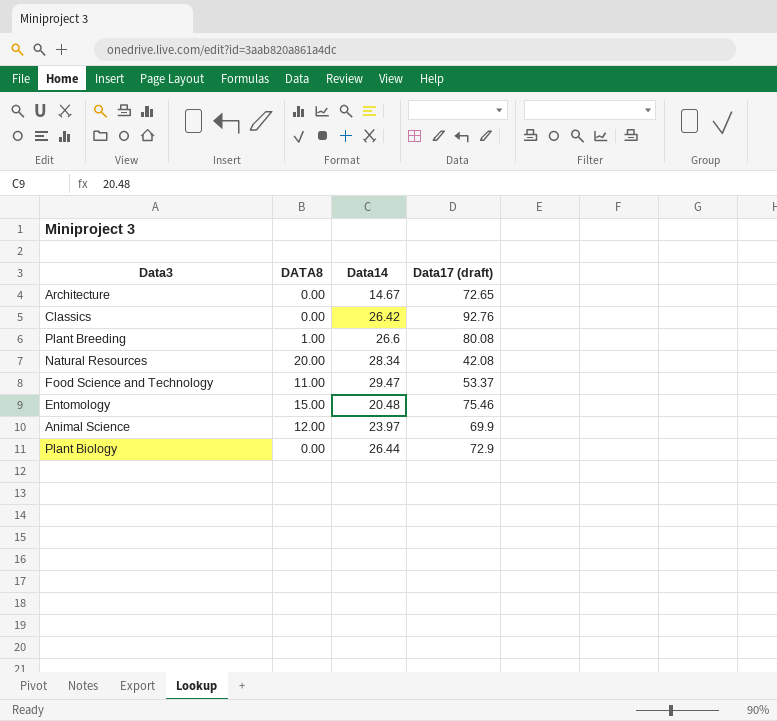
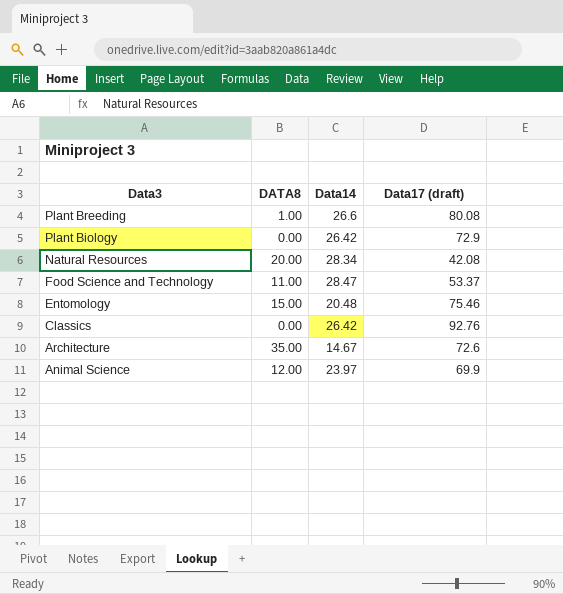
row order: none -> Data3 descending
Plant Biology | Data14: 26.44 -> 26.42
Food Science and Technology | Data14: 29.47 -> 28.47
Architecture | DATA8: 0.00 -> 35.00
Architecture | Data17 (draft): 72.65 -> 72.6

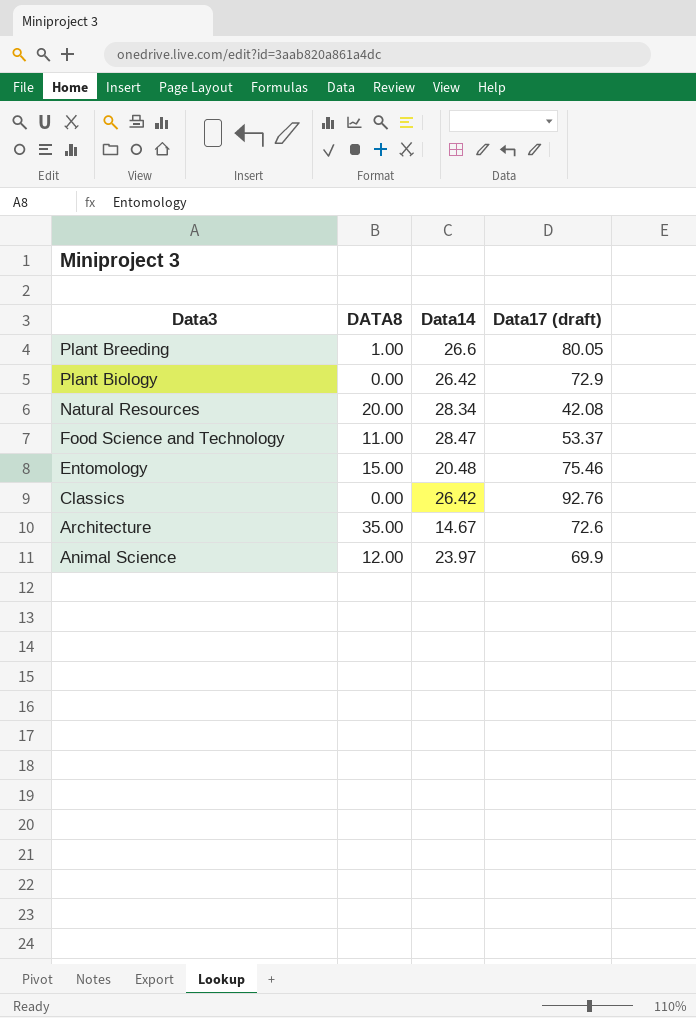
Plant Breeding | Data17 (draft): 80.08 -> 80.05

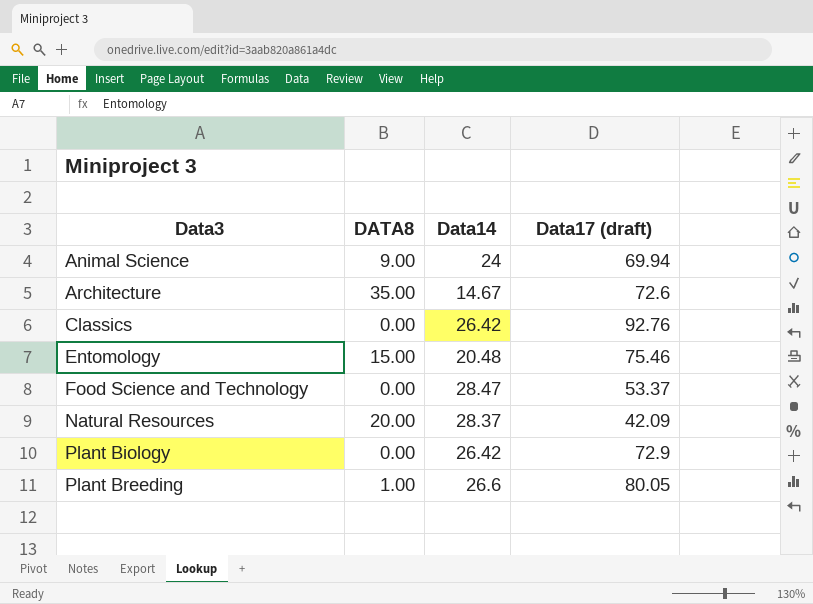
row order: Data3 descending -> Data3 ascending
Animal Science | DATA8: 12.00 -> 9.00
Animal Science | Data14: 23.97 -> 24
Animal Science | Data17 (draft): 69.9 -> 69.94
Food Science and Technology | DATA8: 11.00 -> 0.00
Natural Resources | Data14: 28.34 -> 28.37
Natural Resources | Data17 (draft): 42.08 -> 42.09

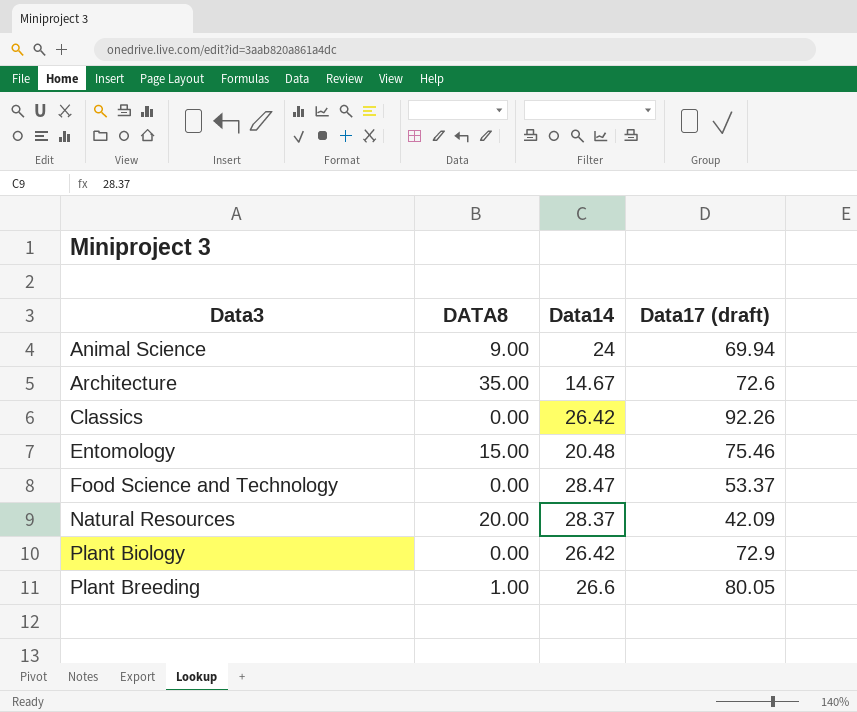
Classics | Data17 (draft): 92.76 -> 92.26

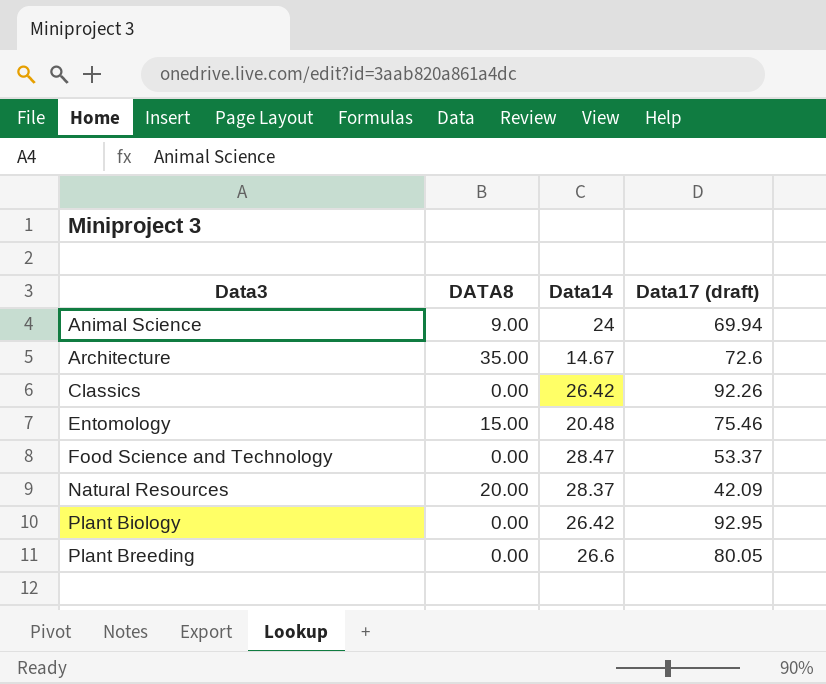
Plant Biology | Data17 (draft): 72.9 -> 92.95
Plant Breeding | DATA8: 1.00 -> 0.00

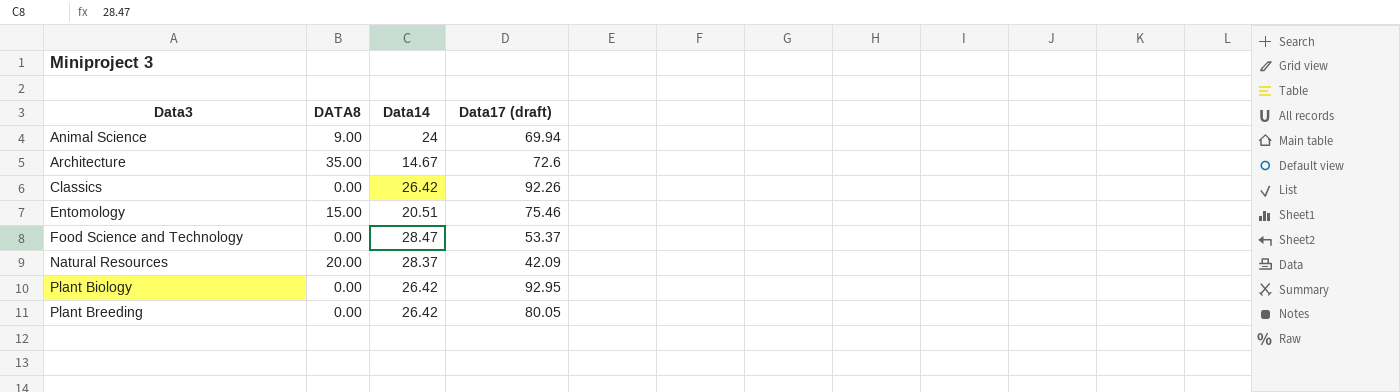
Entomology | Data14: 20.48 -> 20.51
Plant Breeding | Data14: 26.6 -> 26.42

